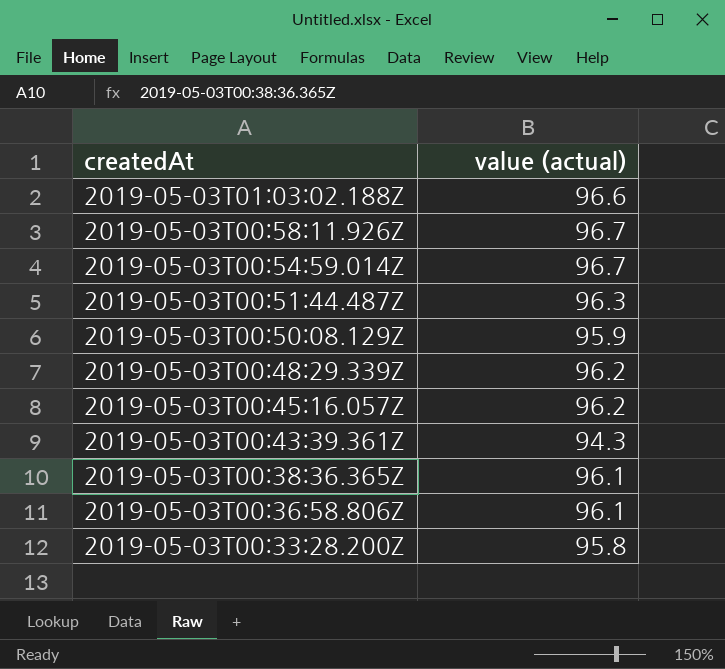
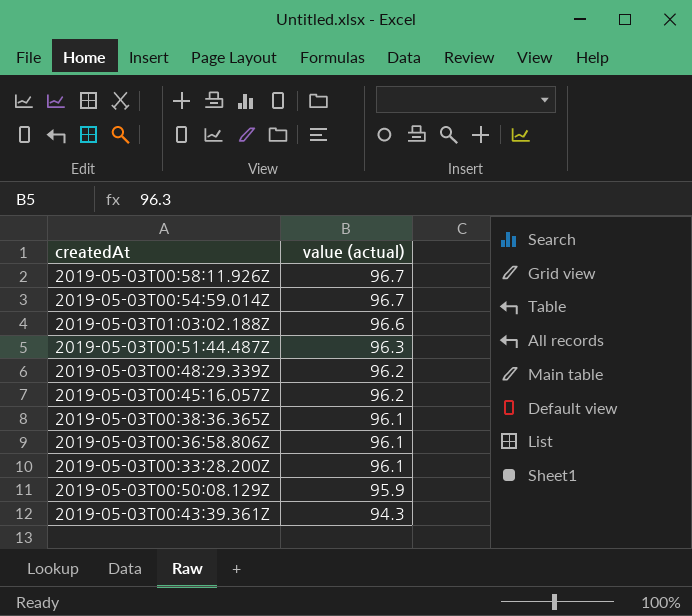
row order: createdAt descending -> value (actual) descending
2019-05-03T00:33:28.200Z | value (actual): 95.8 -> 96.1

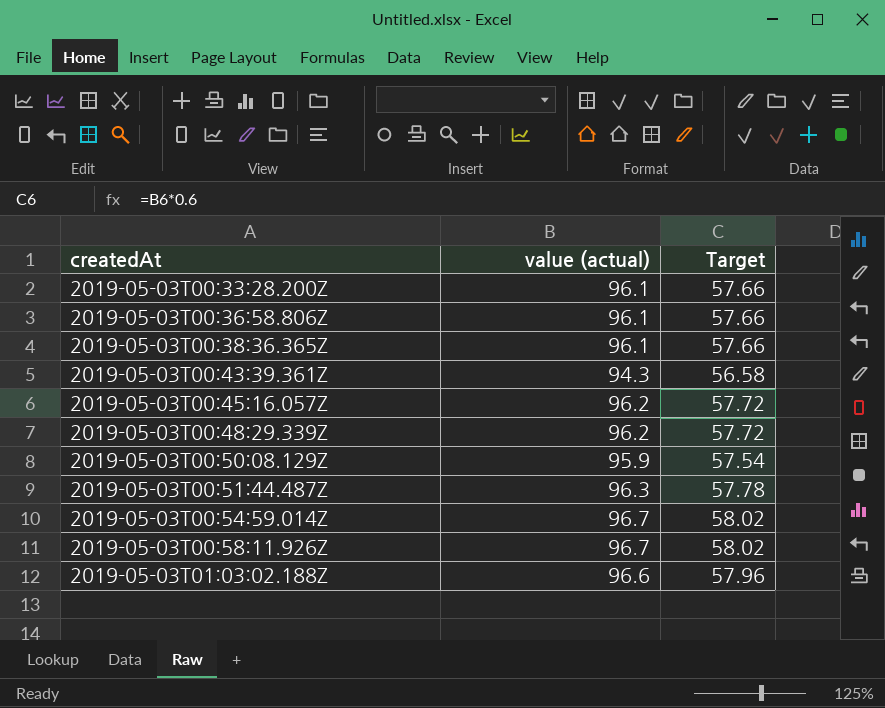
row order: value (actual) descending -> createdAt ascending
column Target | formula: none -> [value (actual)] * 0.6

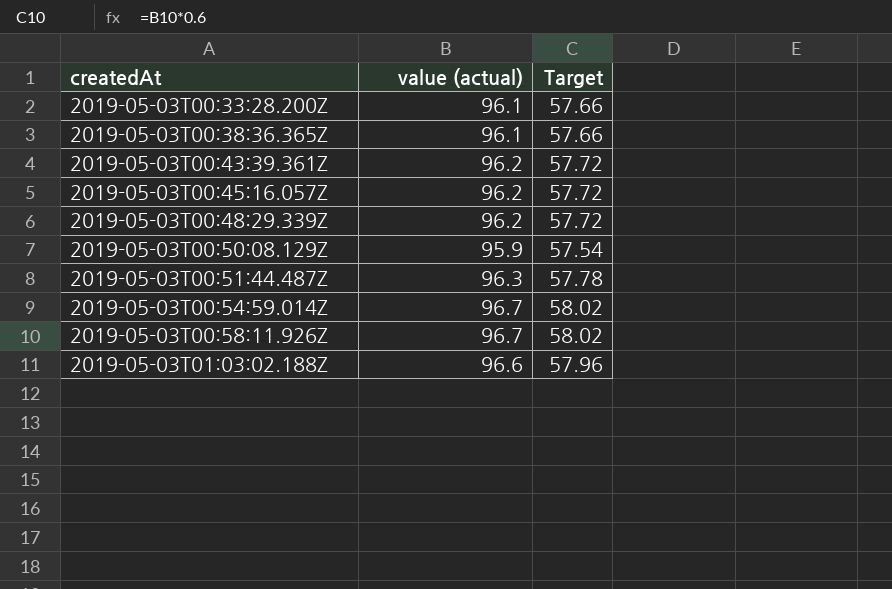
row 2019-05-03T00:36:58.806Z: 96.1 | 57.66 -> none
2019-05-03T00:43:39.361Z | value (actual): 94.3 -> 96.2
2019-05-03T00:43:39.361Z | Target: 56.58 -> 57.72

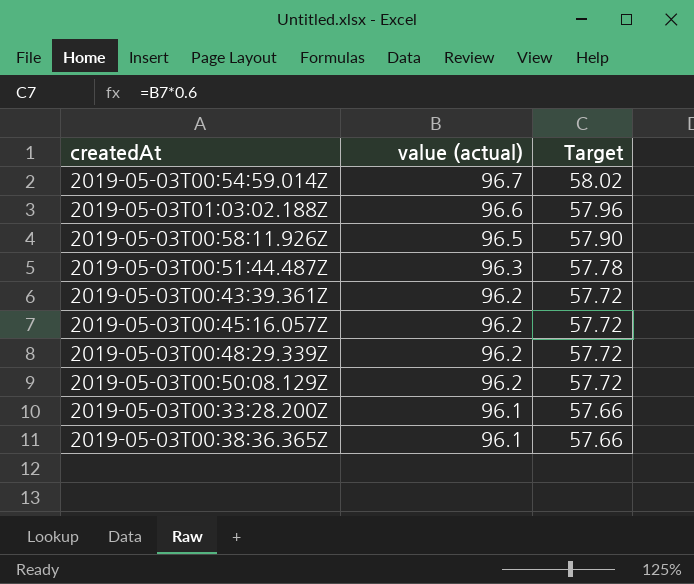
row order: createdAt ascending -> value (actual) descending
2019-05-03T00:58:11.926Z | value (actual): 96.7 -> 96.5
2019-05-03T00:58:11.926Z | Target: 58.02 -> 57.90
2019-05-03T00:50:08.129Z | value (actual): 95.9 -> 96.2
2019-05-03T00:50:08.129Z | Target: 57.54 -> 57.72

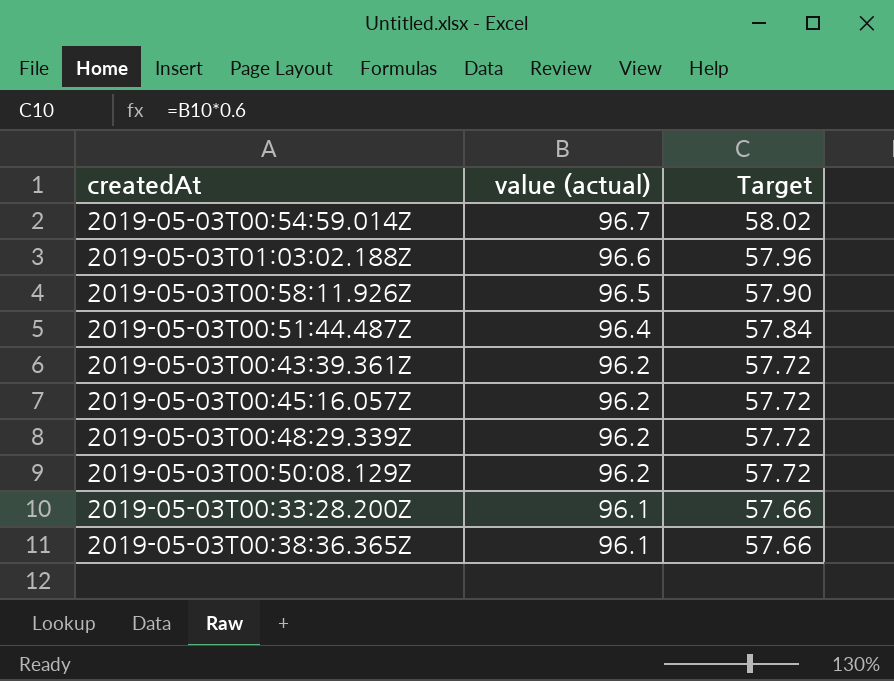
2019-05-03T00:51:44.487Z | value (actual): 96.3 -> 96.4
2019-05-03T00:51:44.487Z | Target: 57.78 -> 57.84

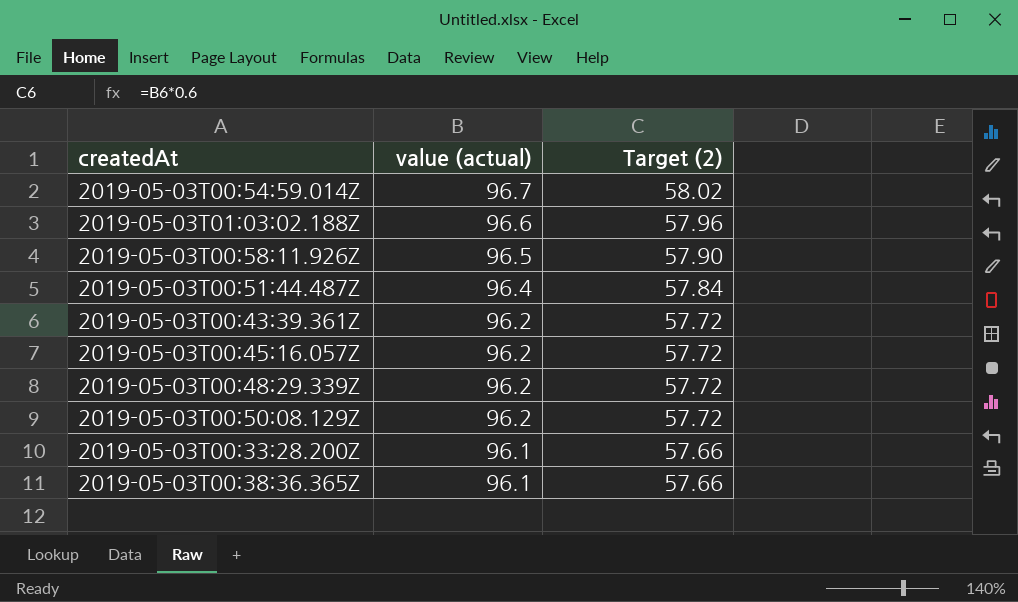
column name: Target -> Target (2)

